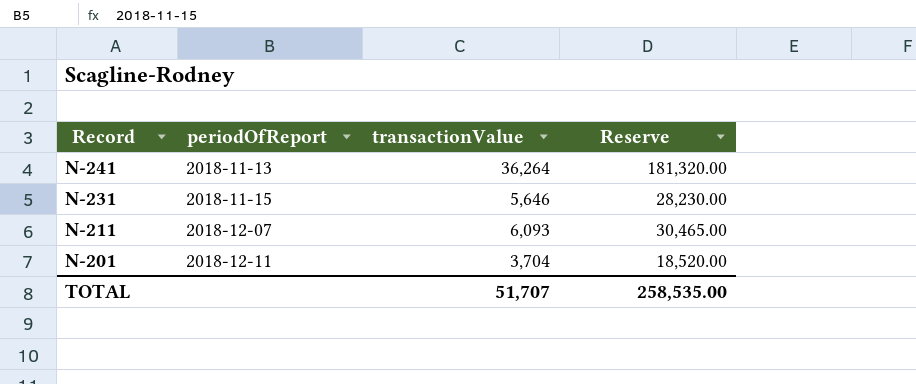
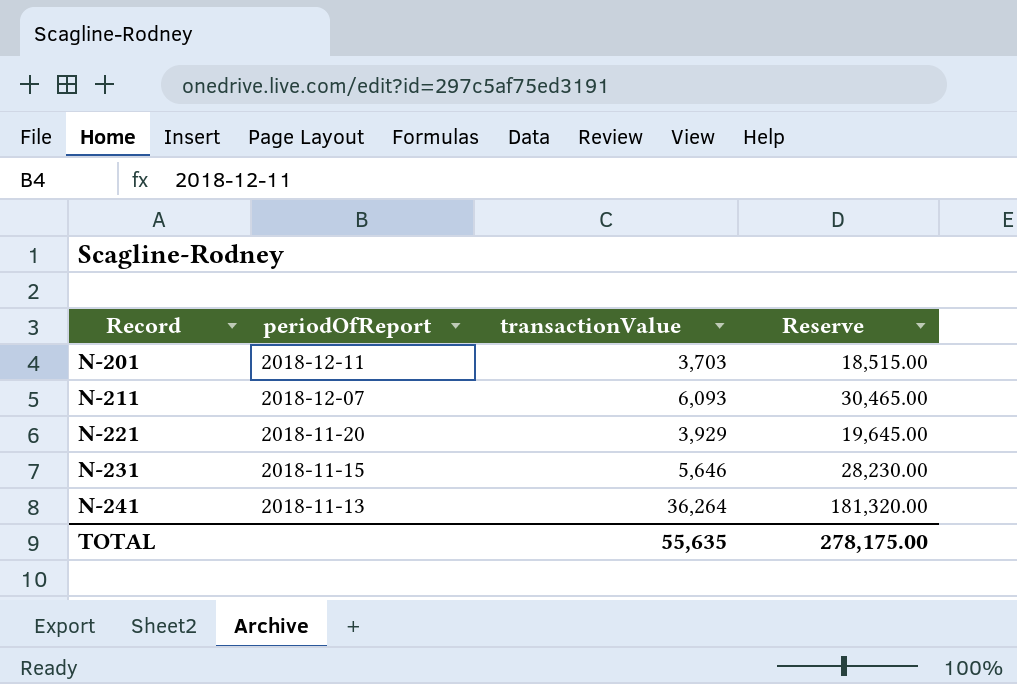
row order: Record descending -> Record ascending
N-201 | transactionValue: 3,704 -> 3,703
N-201 | Reserve: 18,520.00 -> 18,515.00
row N-221: none -> 2018-11-20 | 3,929 | 19,645.00
TOTAL | transactionValue: 51,707 -> 55,635
TOTAL | Reserve: 258,535.00 -> 278,175.00

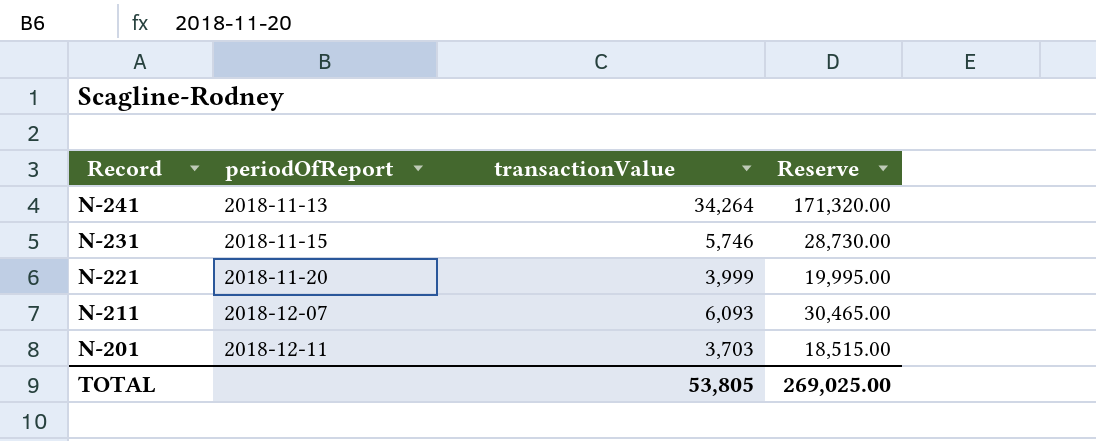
row order: Record ascending -> Record descending
N-241 | transactionValue: 36,264 -> 34,264
N-241 | Reserve: 181,320.00 -> 171,320.00
N-231 | transactionValue: 5,646 -> 5,746
N-231 | Reserve: 28,230.00 -> 28,730.00
N-221 | transactionValue: 3,929 -> 3,999
N-221 | Reserve: 19,645.00 -> 19,995.00
TOTAL | transactionValue: 55,635 -> 53,805
TOTAL | Reserve: 278,175.00 -> 269,025.00

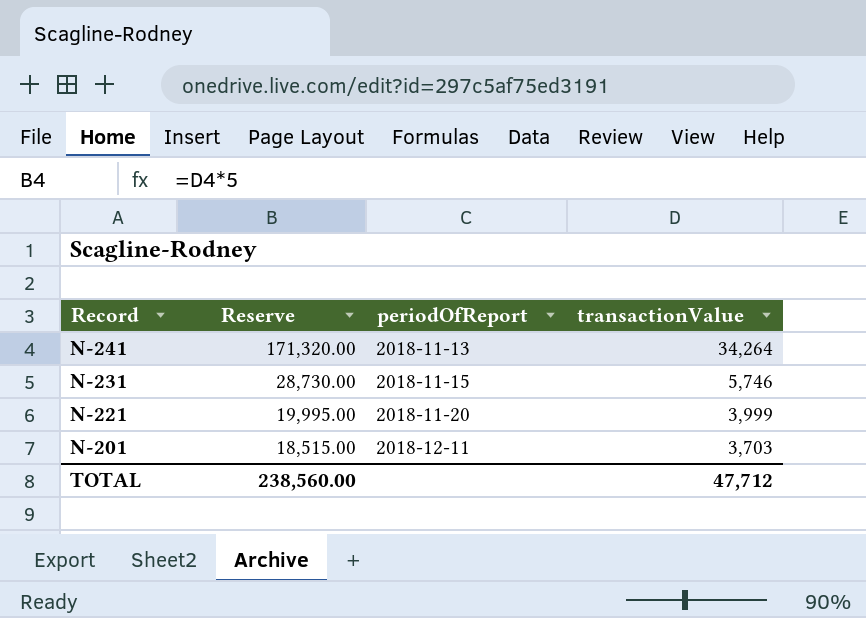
column Reserve | position: 4 -> 2
row N-211: 2018-12-07 | 6,093 | 30,465.00 -> none
TOTAL | Reserve: 269,025.00 -> 238,560.00
TOTAL | transactionValue: 53,805 -> 47,712

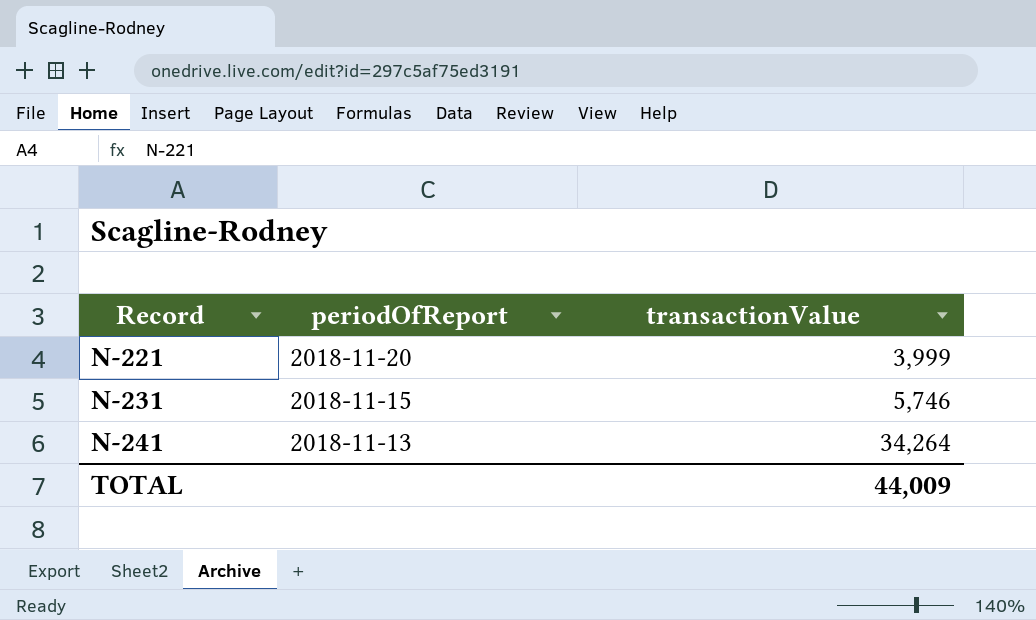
row order: Record descending -> Record ascending
column Reserve | formula: [transactionValue] * 5 -> none
row N-201: 18,515.00 | 2018-12-11 | 3,703 -> none
TOTAL | transactionValue: 47,712 -> 44,009

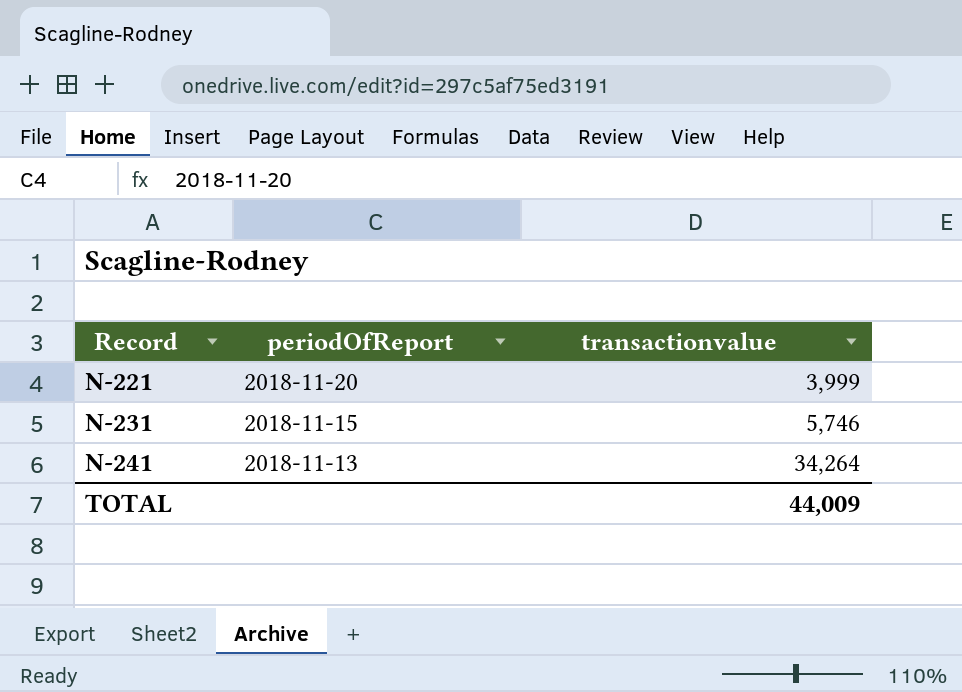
column name: transactionValue -> transactionvalue

